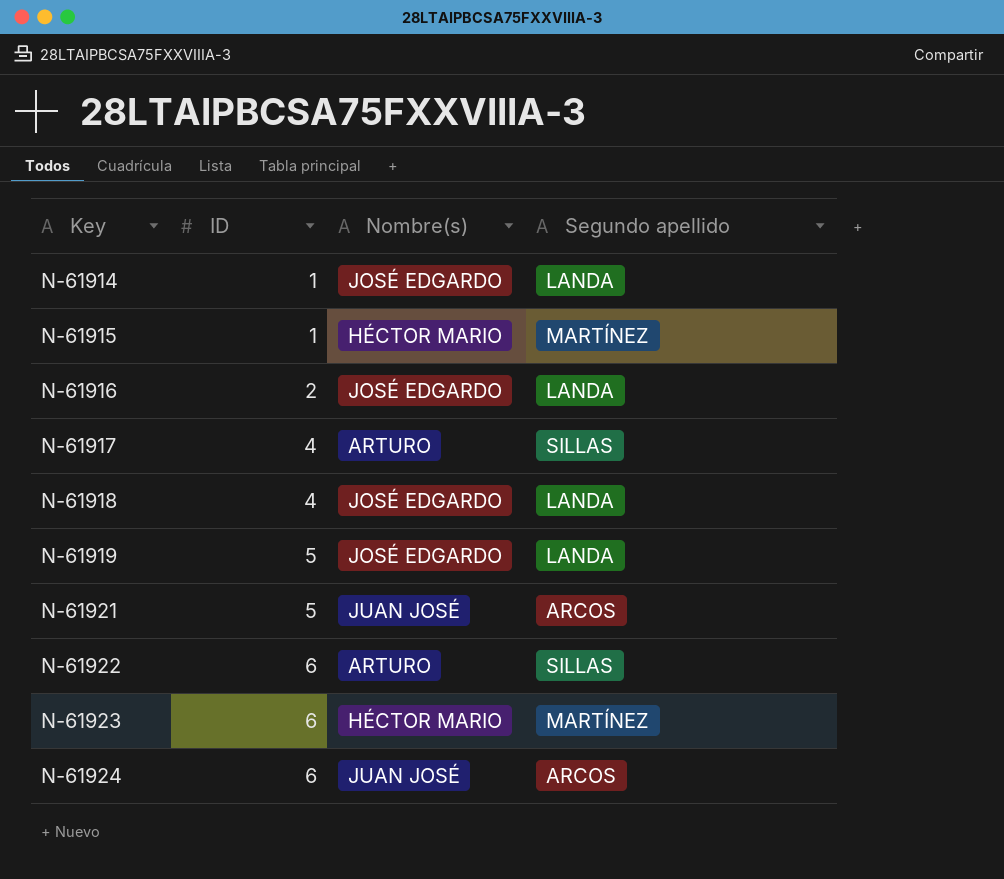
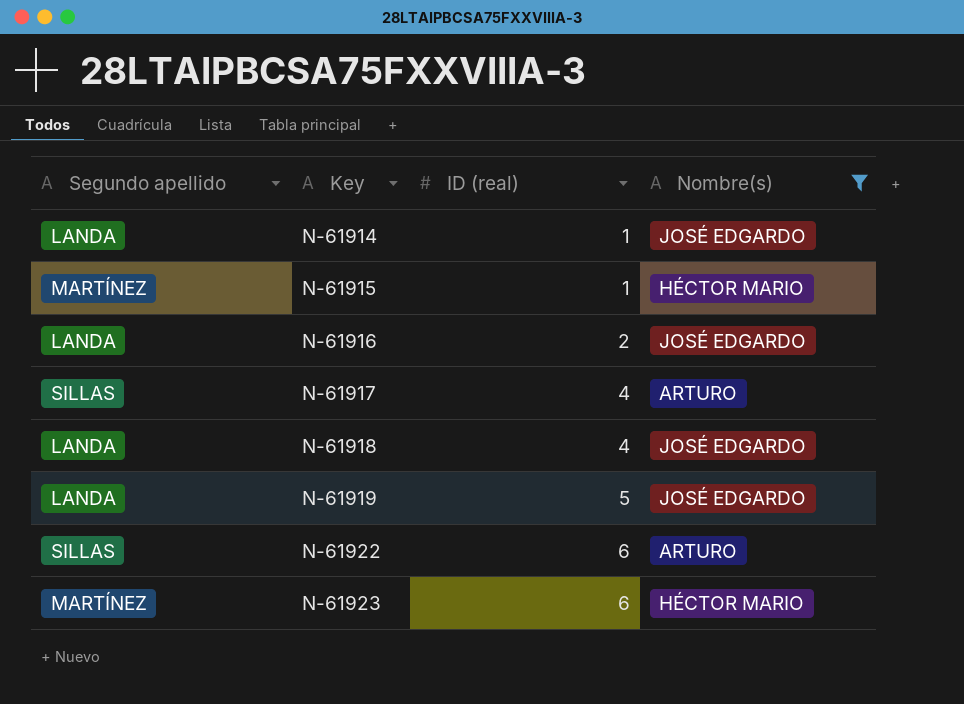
filter: none -> Nombre(s) != JUAN JOSÉ
column Segundo apellido | position: 4 -> 1
column name: ID -> ID (real)

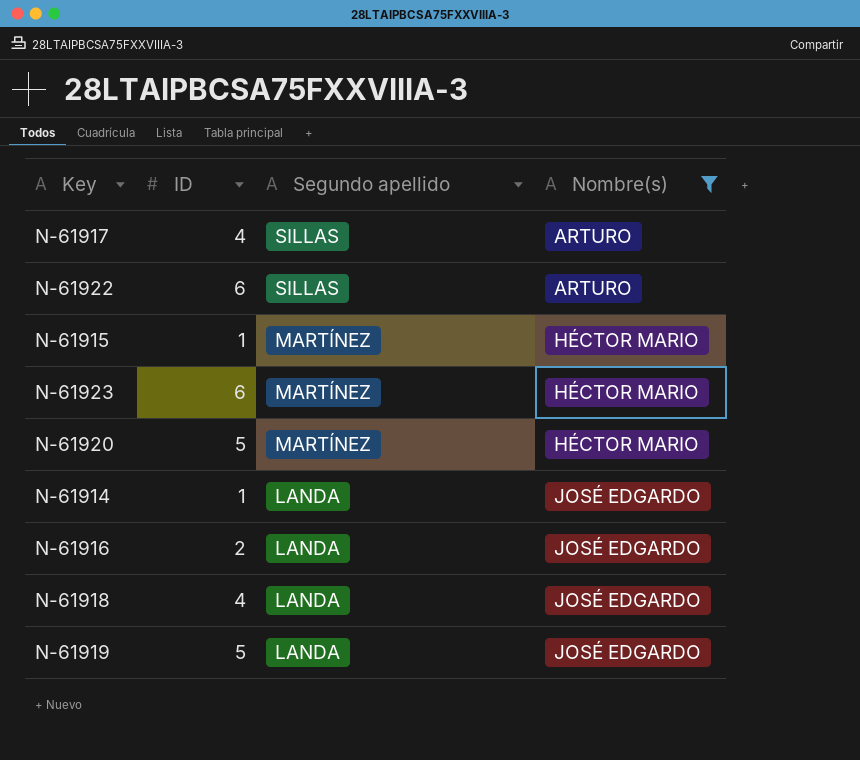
row order: Key ascending -> Segundo apellido descending
column name: ID (real) -> ID
column Segundo apellido | position: 1 -> 3
row N-61920: none -> 5 | MARTÍNEZ | HÉCTOR MARIO

